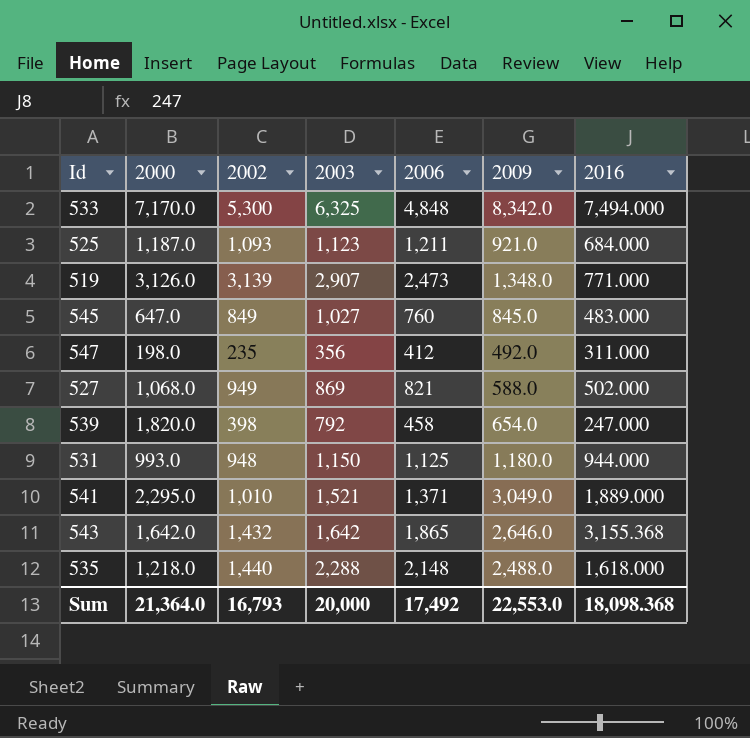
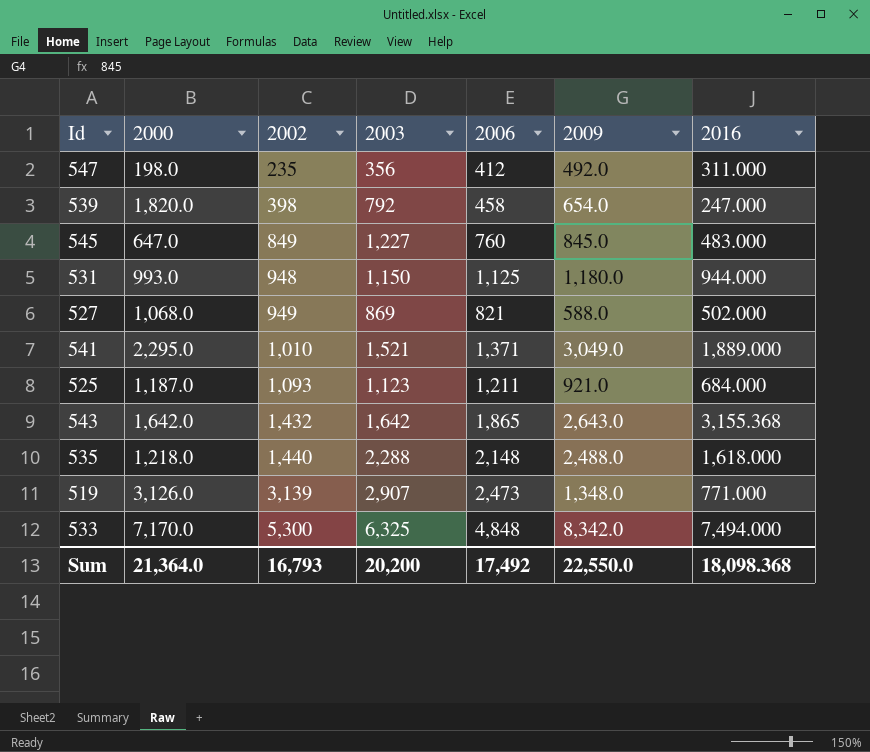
row order: none -> 2002 ascending
545 | 2003: 1,027 -> 1,227
543 | 2009: 2,646.0 -> 2,643.0
Sum | 2003: 20,000 -> 20,200
Sum | 2009: 22,553.0 -> 22,550.0

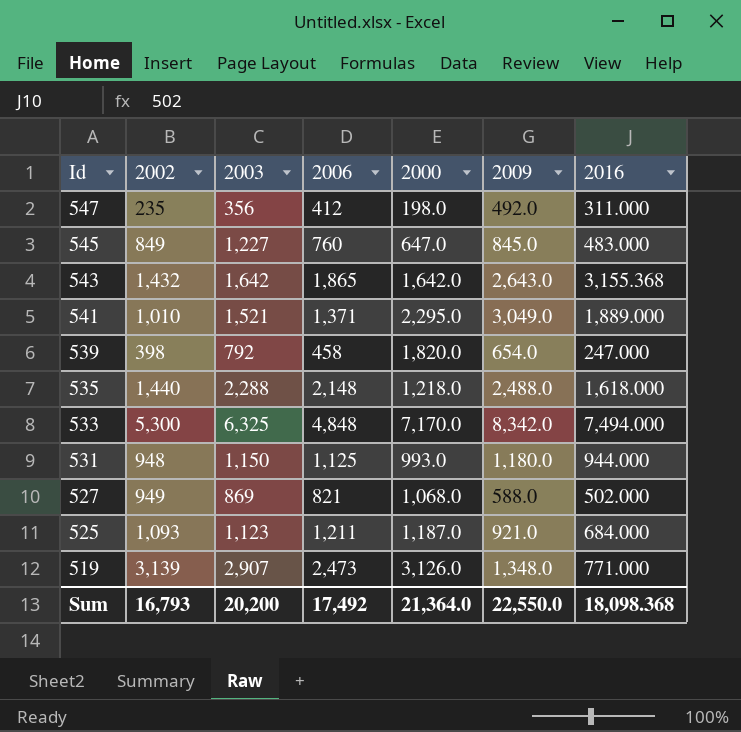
row order: 2002 ascending -> Id descending
column 2000 | position: 2 -> 5

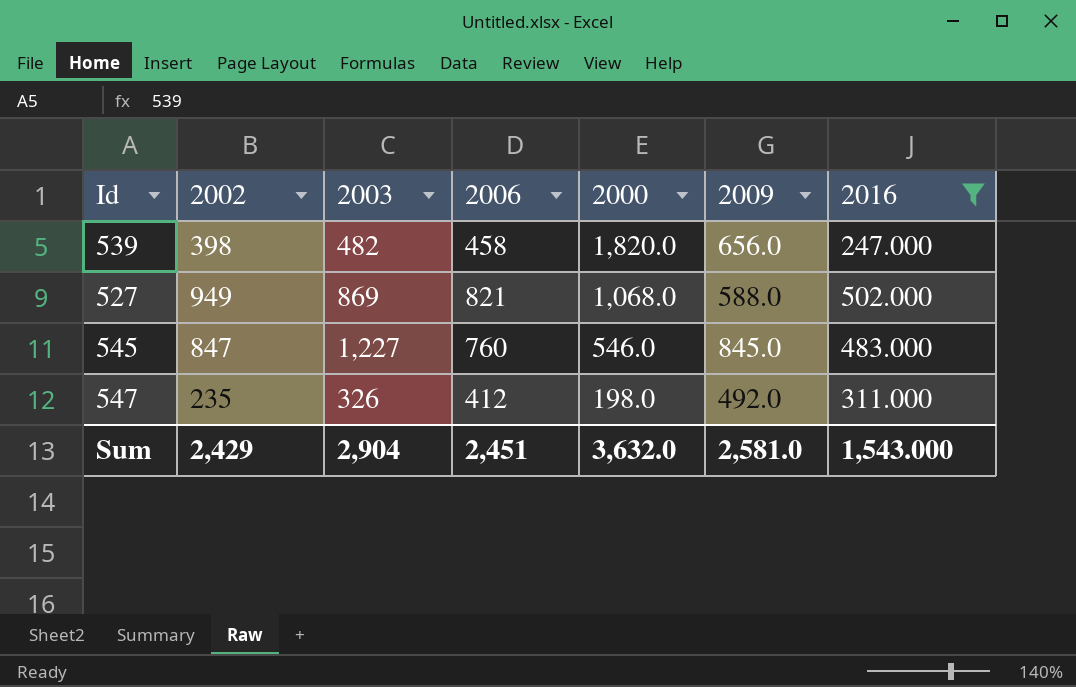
filter: none -> 2016 <= 502.000
row order: Id descending -> 2000 descending
539 | 2003: 792 -> 482
539 | 2009: 654.0 -> 656.0
545 | 2002: 849 -> 847
545 | 2000: 647.0 -> 546.0
547 | 2003: 356 -> 326
Sum | 2002: 16,793 -> 2,429
Sum | 2003: 20,200 -> 2,904
Sum | 2006: 17,492 -> 2,451
Sum | 2000: 21,364.0 -> 3,632.0
Sum | 2009: 22,550.0 -> 2,581.0
Sum | 2016: 18,098.368 -> 1,543.000

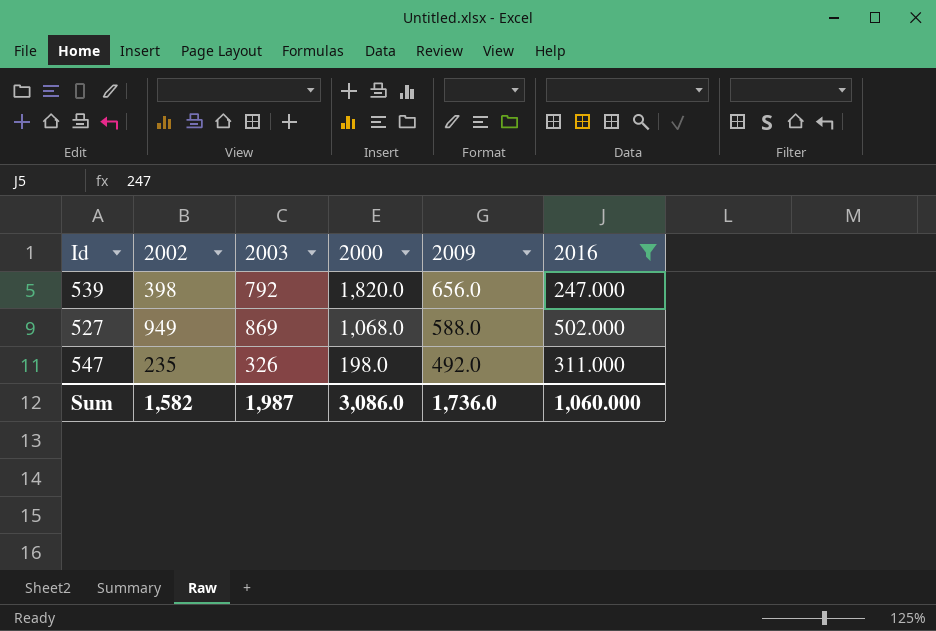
column 2006 | position: 4 -> none
row 545: 847 | 1,227 | 760 | 546.0 | 845.0 | 483.000 -> none
539 | 2003: 482 -> 792
Sum | 2002: 2,429 -> 1,582
Sum | 2003: 2,904 -> 1,987
Sum | 2000: 3,632.0 -> 3,086.0
Sum | 2009: 2,581.0 -> 1,736.0
Sum | 2016: 1,543.000 -> 1,060.000

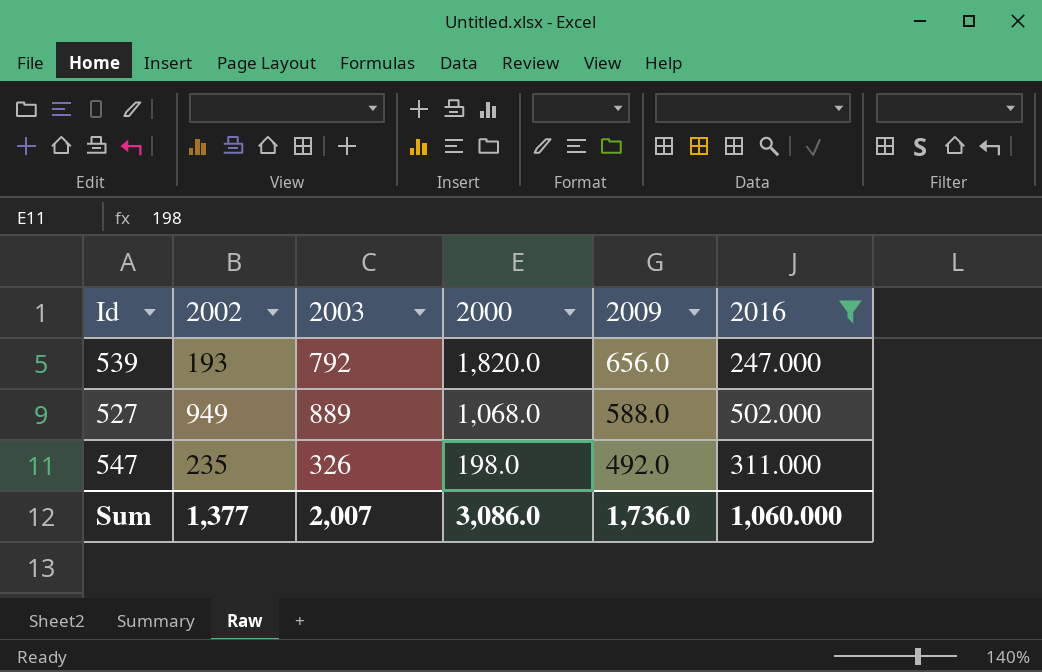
539 | 2002: 398 -> 193
527 | 2003: 869 -> 889
Sum | 2002: 1,582 -> 1,377
Sum | 2003: 1,987 -> 2,007

